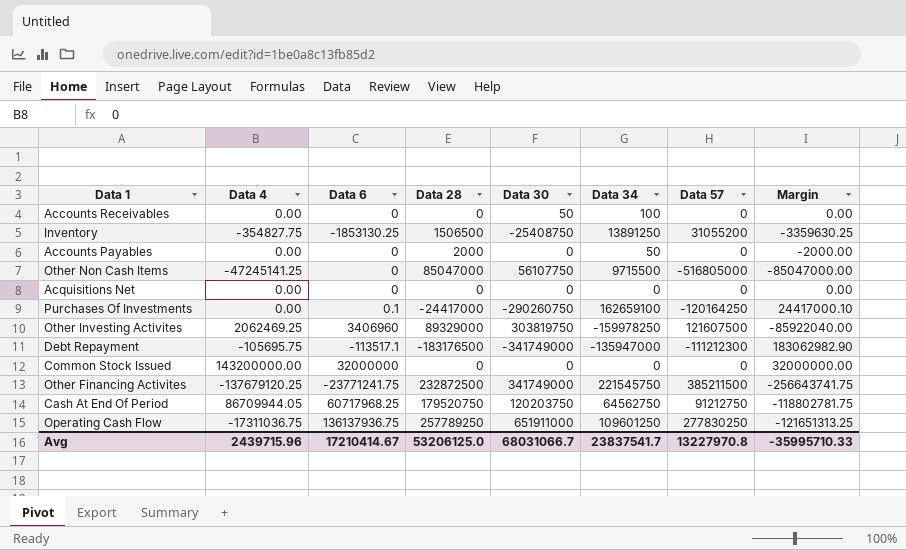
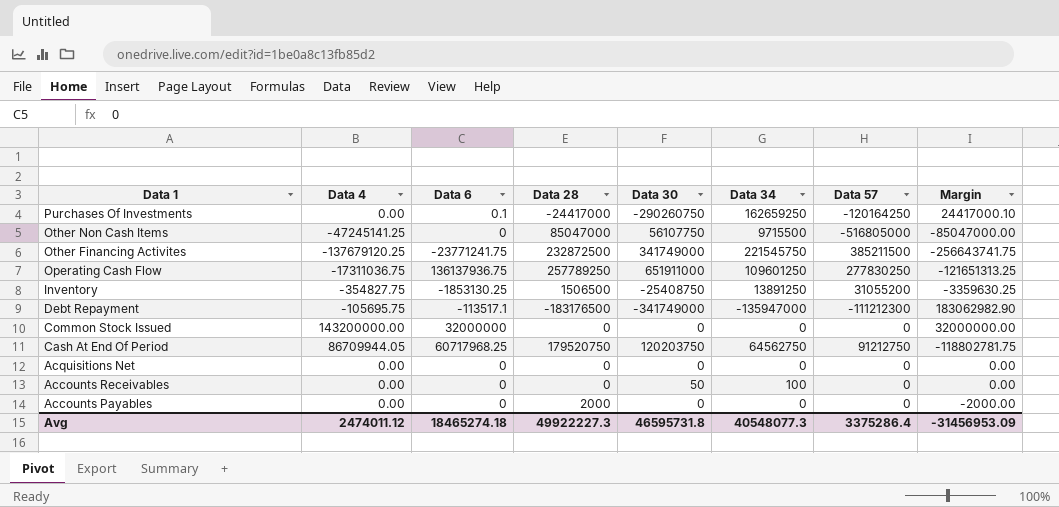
row order: none -> Data 1 descending
row Other Investing Activites: 2062469.25 | 3406960 | 89329000 | 303819750 | -159978250 | 121607500 | -85922040.00 -> none
Purchases Of Investments | Data 34: 162659100 -> 162659250
Accounts Payables | Data 34: 50 -> 0
Avg | Data 4: 2439715.96 -> 2474011.12
Avg | Data 6: 17210414.67 -> 18465274.18
Avg | Data 28: 53206125.0 -> 49922227.3
Avg | Data 30: 68031066.7 -> 46595731.8
Avg | Data 34: 23837541.7 -> 40548077.3
Avg | Data 57: 13227970.8 -> 3375286.4
Avg | Margin: -35995710.33 -> -31456953.09

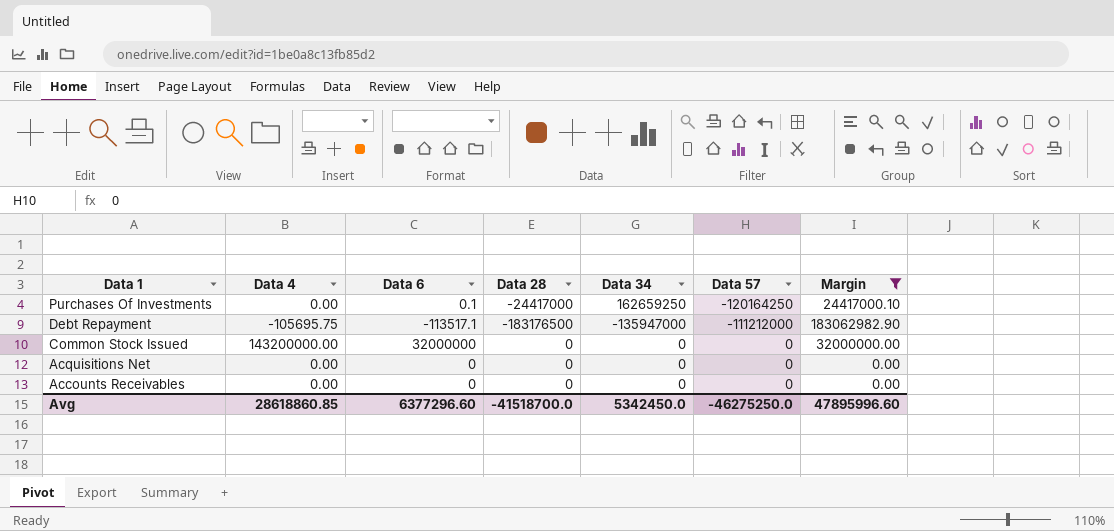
filter: none -> Margin >= 0.00
column Data 30 | position: 5 -> none
Debt Repayment | Data 57: -111212300 -> -111212000
Accounts Receivables | Data 34: 100 -> 0
Avg | Data 4: 2474011.12 -> 28618860.85
Avg | Data 6: 18465274.18 -> 6377296.60
Avg | Data 28: 49922227.3 -> -41518700.0
Avg | Data 34: 40548077.3 -> 5342450.0
Avg | Data 57: 3375286.4 -> -46275250.0
Avg | Margin: -31456953.09 -> 47895996.60

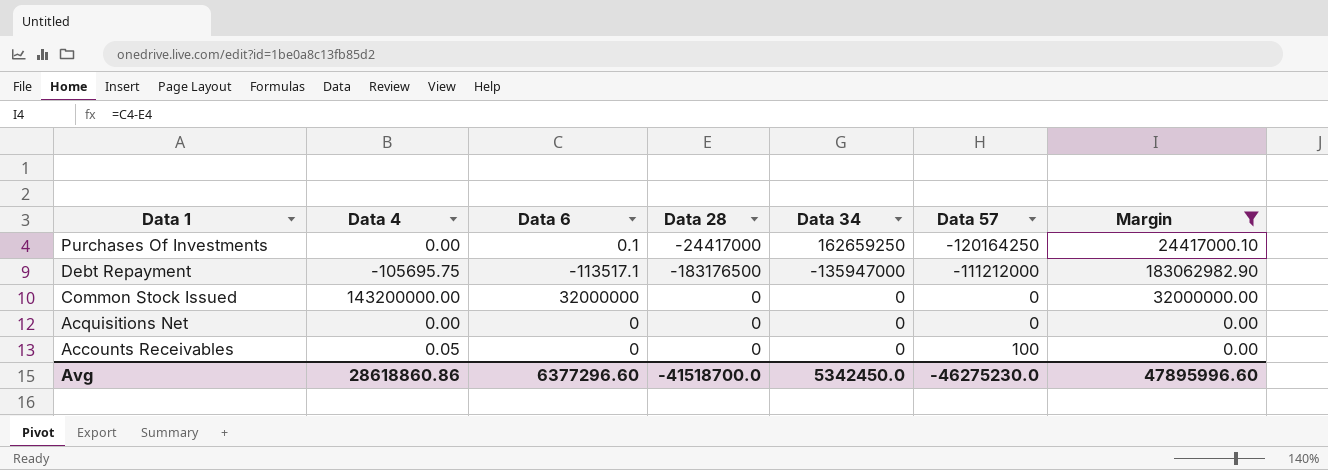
Accounts Receivables | Data 4: 0.00 -> 0.05
Accounts Receivables | Data 57: 0 -> 100
Avg | Data 4: 28618860.85 -> 28618860.86
Avg | Data 57: -46275250.0 -> -46275230.0

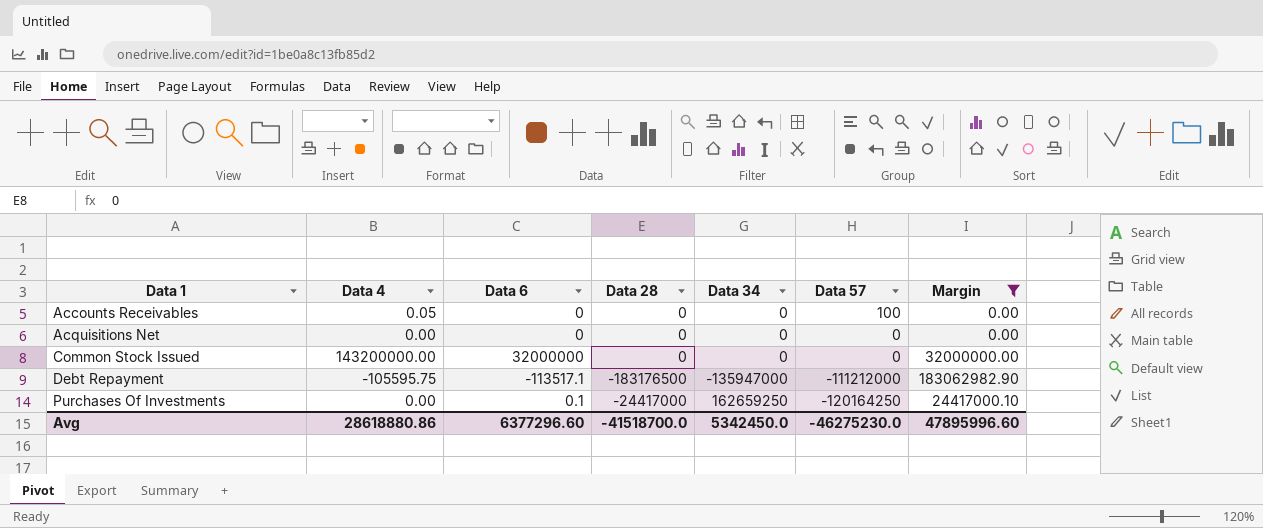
row order: Data 1 descending -> Data 1 ascending
Debt Repayment | Data 4: -105695.75 -> -105595.75
Avg | Data 4: 28618860.86 -> 28618880.86

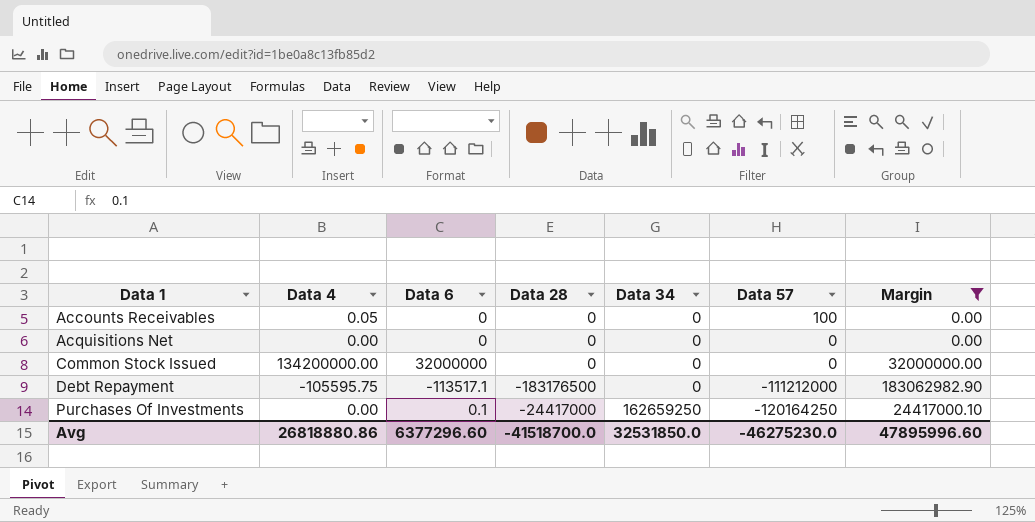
Common Stock Issued | Data 4: 143200000.00 -> 134200000.00
Debt Repayment | Data 34: -135947000 -> 0
Avg | Data 4: 28618880.86 -> 26818880.86
Avg | Data 34: 5342450.0 -> 32531850.0

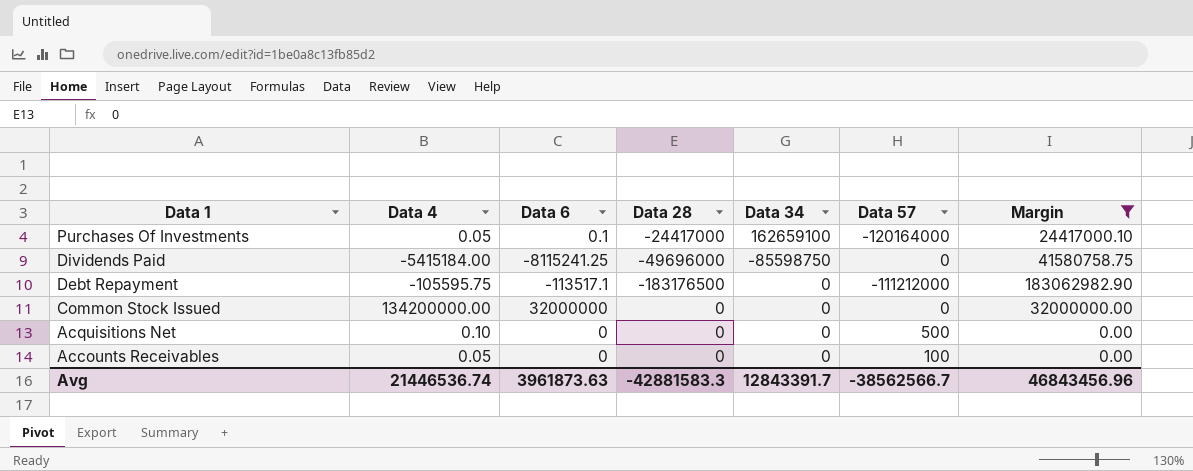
row order: Data 1 ascending -> Data 1 descending
Purchases Of Investments | Data 4: 0.00 -> 0.05
Purchases Of Investments | Data 34: 162659250 -> 162659100
Purchases Of Investments | Data 57: -120164250 -> -120164000
row Dividends Paid: none -> -5415184.00 | -8115241.25 | -49696000 | -85598750 | 0 | 41580758.75
Acquisitions Net | Data 4: 0.00 -> 0.10
Acquisitions Net | Data 57: 0 -> 500
Avg | Data 4: 26818880.86 -> 21446536.74
Avg | Data 6: 6377296.60 -> 3961873.63
Avg | Data 28: -41518700.0 -> -42881583.3
Avg | Data 34: 32531850.0 -> 12843391.7
Avg | Data 57: -46275230.0 -> -38562566.7
Avg | Margin: 47895996.60 -> 46843456.96

